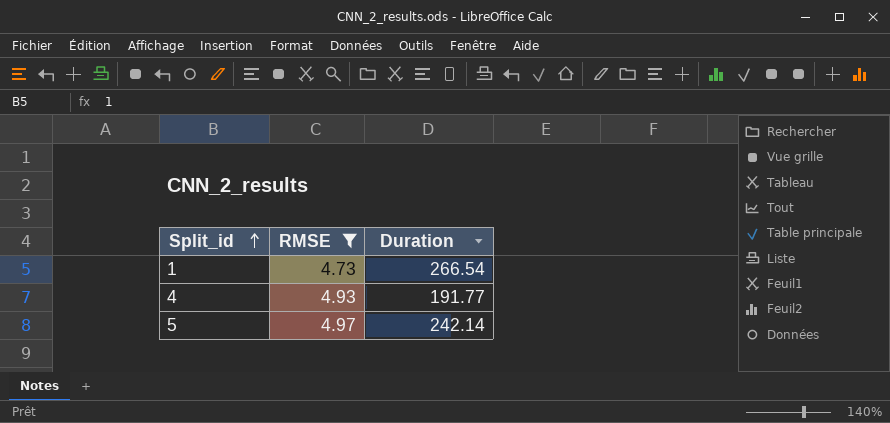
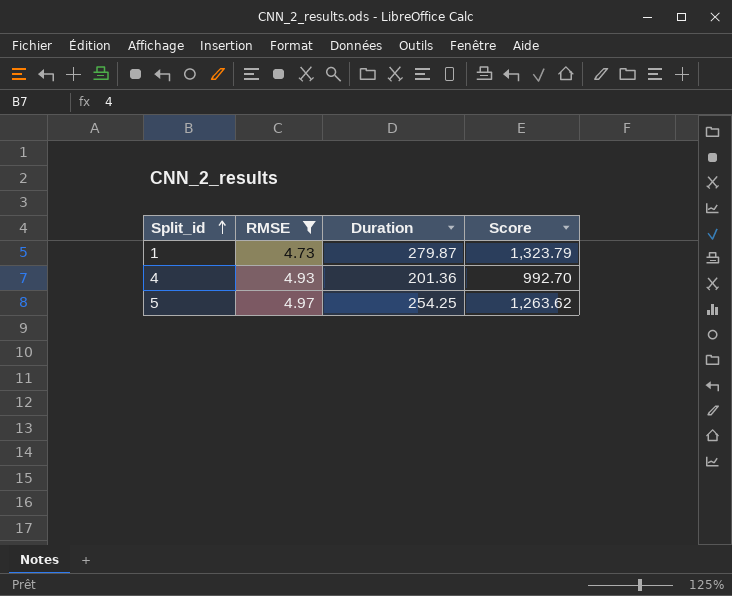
column Score | formula: none -> [RMSE] * [Duration]
1 | Duration: 266.54 -> 279.87
4 | Duration: 191.77 -> 201.36
5 | Duration: 242.14 -> 254.25

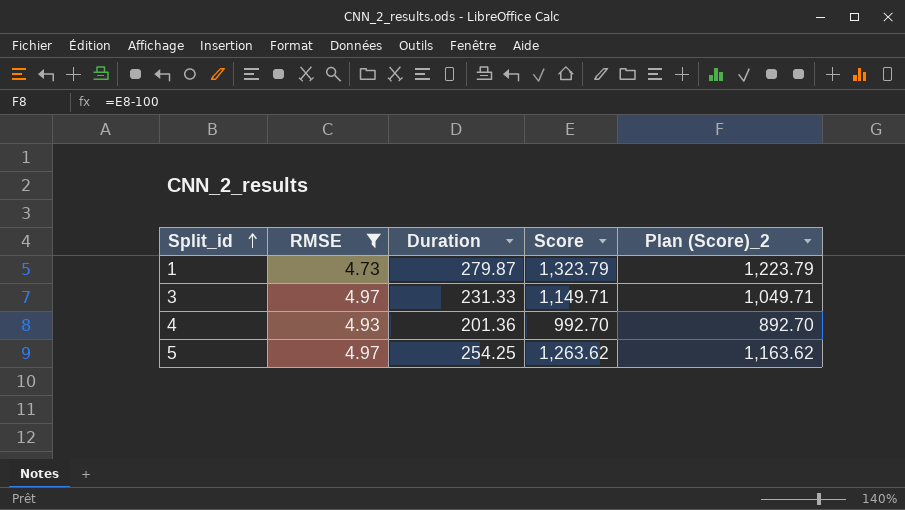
column Plan (Score)_2 | formula: none -> [Score] - 100
row 3: none -> 4.97 | 231.33 | 1,149.71 | 1,049.71

